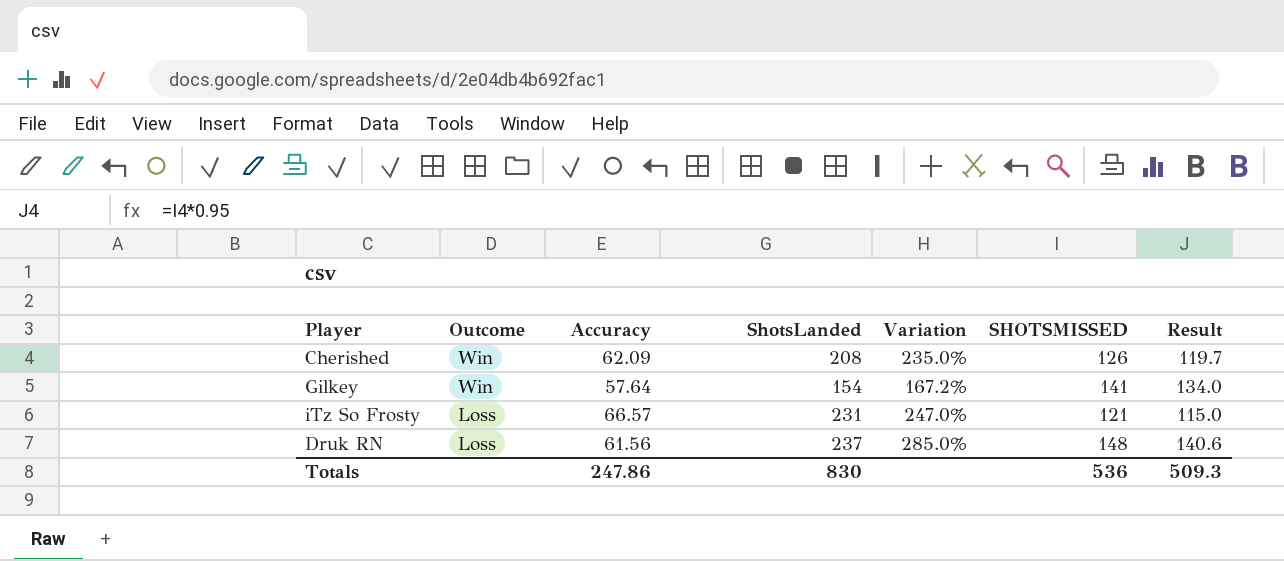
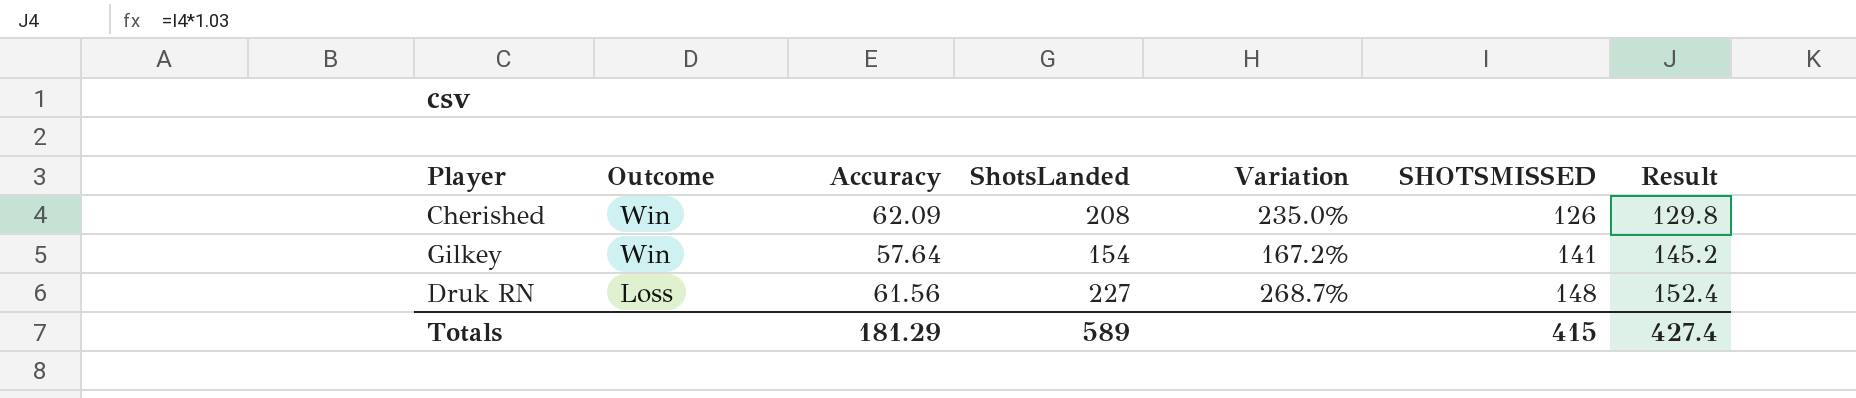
column Result | formula: [SHOTSMISSED] * 0.95 -> [SHOTSMISSED] * 1.03
row iTz So Frosty: Loss | 66.57 | 231 | 247.0% | 121 | 115.0 -> none
Druk RN | ShotsLanded: 237 -> 227
Druk RN | Variation: 285.0% -> 268.7%
Totals | Accuracy: 247.86 -> 181.29
Totals | ShotsLanded: 830 -> 589
Totals | SHOTSMISSED: 536 -> 415
Totals | Result: 509.3 -> 427.4

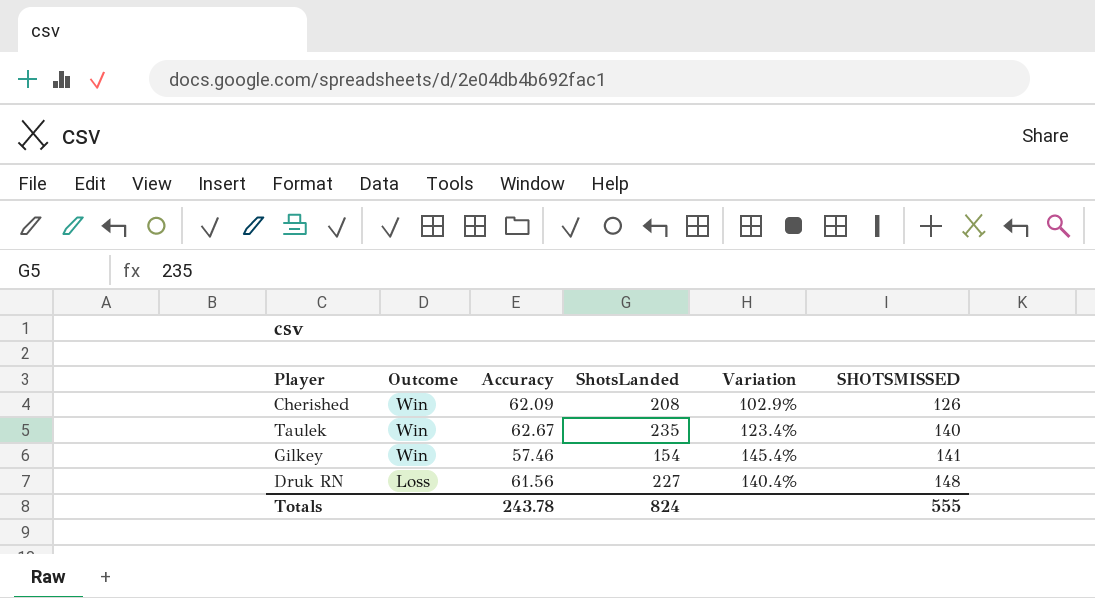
column Result | formula: [SHOTSMISSED] * 1.03 -> none
column Variation | formula: ([ShotsLanded] - [Accuracy]) / [Accuracy] -> ([SHOTSMISSED] - [Accuracy]) / [Accuracy]
row Taulek: none -> Win | 62.67 | 235 | 123.4% | 140
Gilkey | Accuracy: 57.64 -> 57.46
Totals | Accuracy: 181.29 -> 243.78
Totals | ShotsLanded: 589 -> 824
Totals | SHOTSMISSED: 415 -> 555

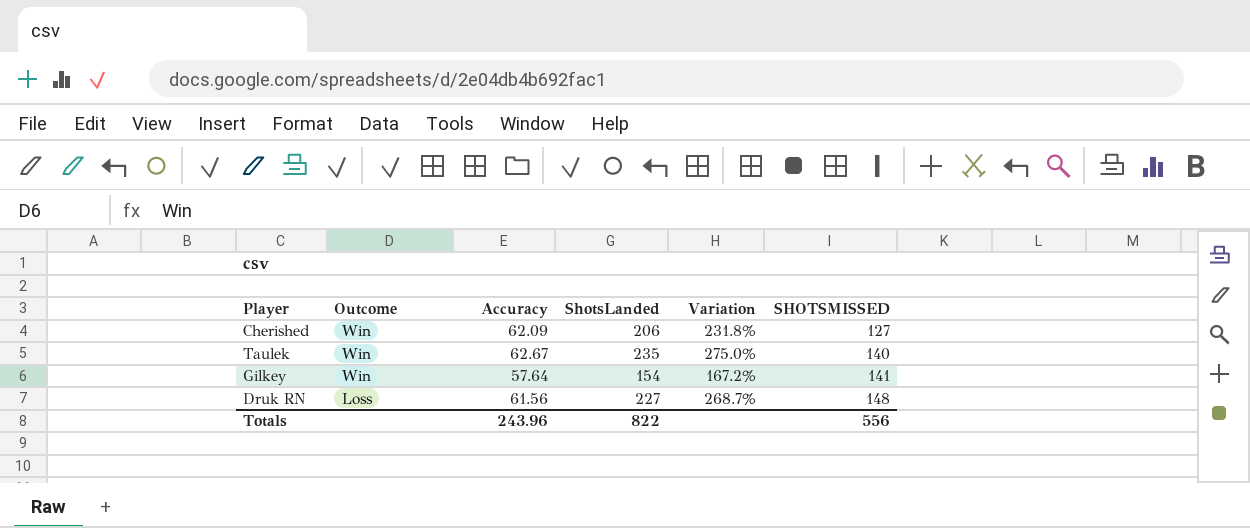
column Variation | formula: ([SHOTSMISSED] - [Accuracy]) / [Accuracy] -> ([ShotsLanded] - [Accuracy]) / [Accuracy]
Cherished | ShotsLanded: 208 -> 206
Cherished | SHOTSMISSED: 126 -> 127
Gilkey | Accuracy: 57.46 -> 57.64
Totals | Accuracy: 243.78 -> 243.96
Totals | ShotsLanded: 824 -> 822
Totals | SHOTSMISSED: 555 -> 556

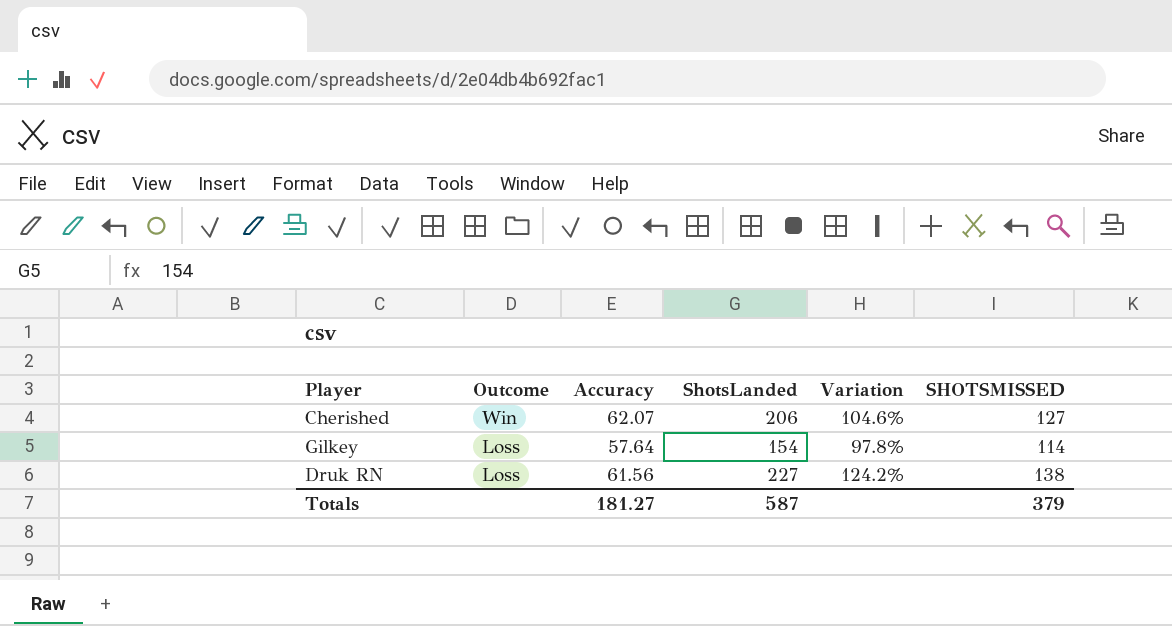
column Variation | formula: ([ShotsLanded] - [Accuracy]) / [Accuracy] -> ([SHOTSMISSED] - [Accuracy]) / [Accuracy]
row Taulek: Win | 62.67 | 235 | 275.0% | 140 -> none
Cherished | Accuracy: 62.09 -> 62.07
Gilkey | Outcome: Win -> Loss
Gilkey | SHOTSMISSED: 141 -> 114
Druk RN | SHOTSMISSED: 148 -> 138
Totals | Accuracy: 243.96 -> 181.27
Totals | ShotsLanded: 822 -> 587
Totals | SHOTSMISSED: 556 -> 379

